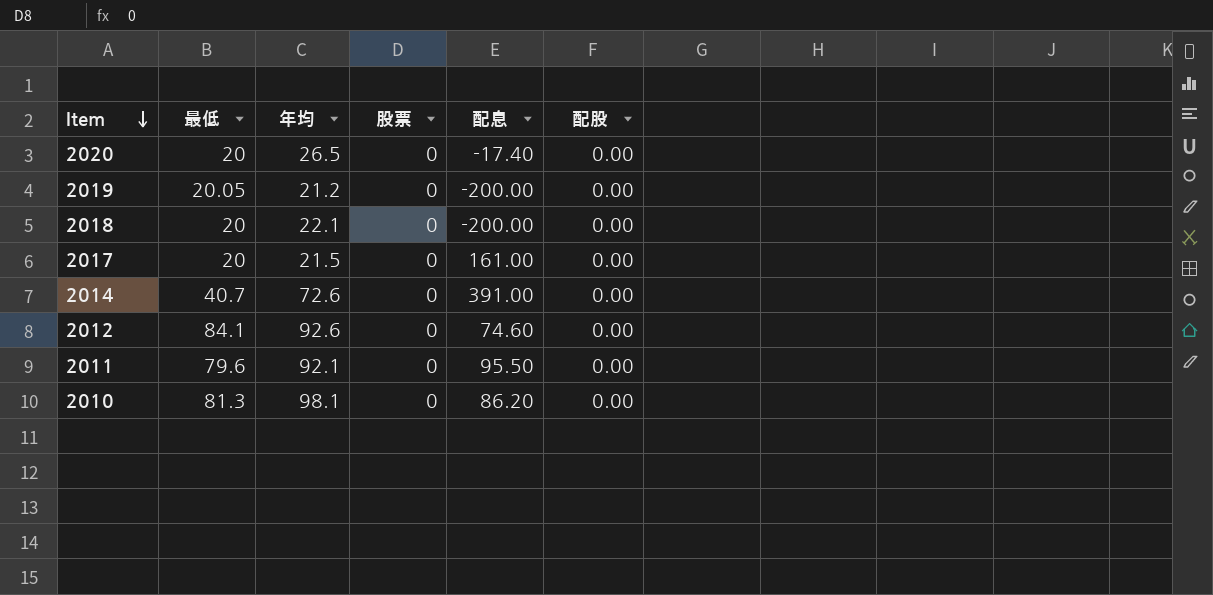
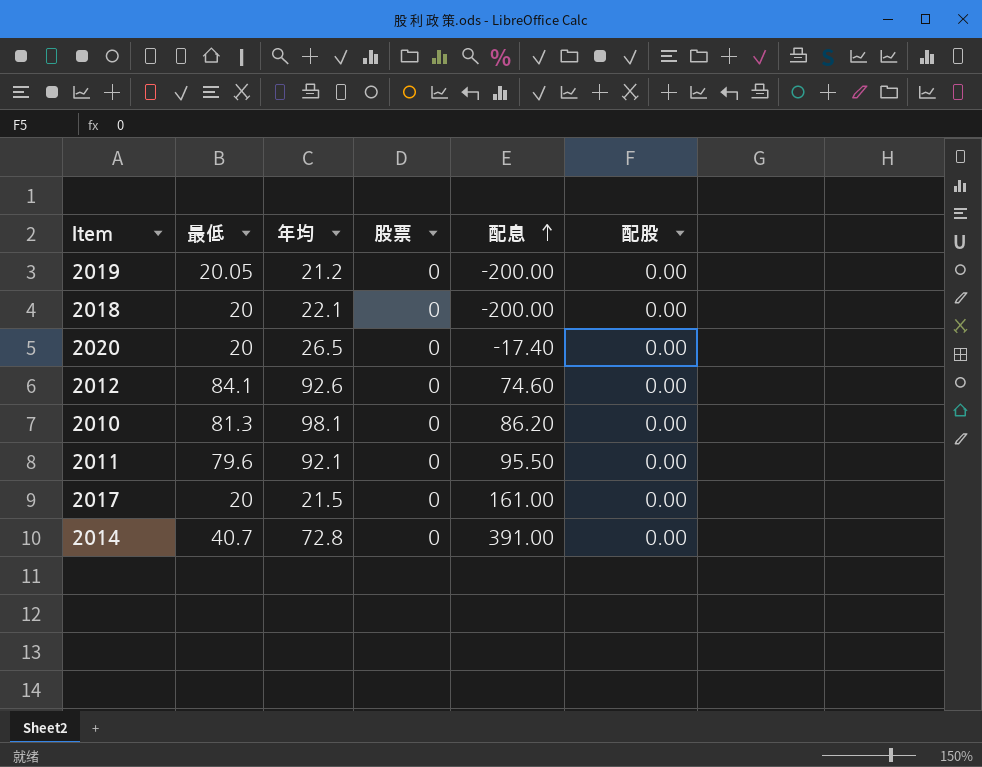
row order: Item descending -> 配息 ascending
2014 | 年均: 72.6 -> 72.8

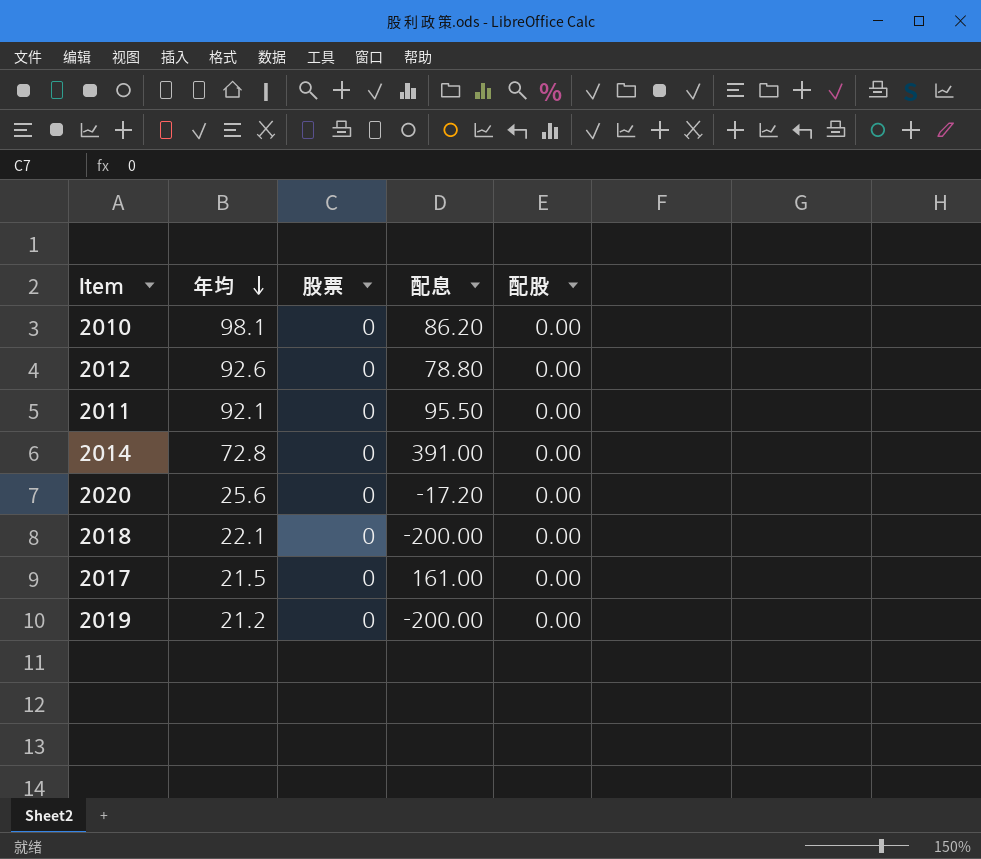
row order: 配息 ascending -> 年均 descending
column 最低 | position: 2 -> none
2012 | 配息: 74.60 -> 78.80
2020 | 年均: 26.5 -> 25.6
2020 | 配息: -17.40 -> -17.20

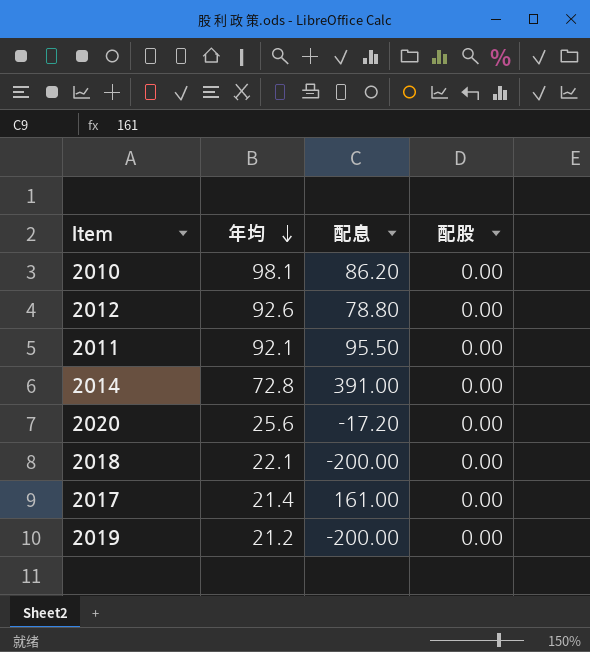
column 股票 | position: 3 -> none
2017 | 年均: 21.5 -> 21.4

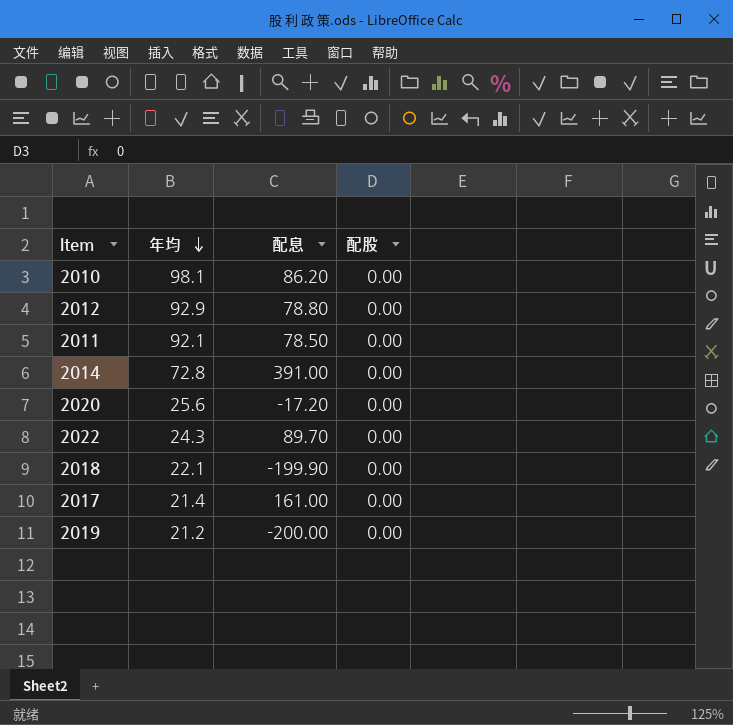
2012 | 年均: 92.6 -> 92.9
2011 | 配息: 95.50 -> 78.50
row 2022: none -> 24.3 | 89.70 | 0.00
2018 | 配息: -200.00 -> -199.90

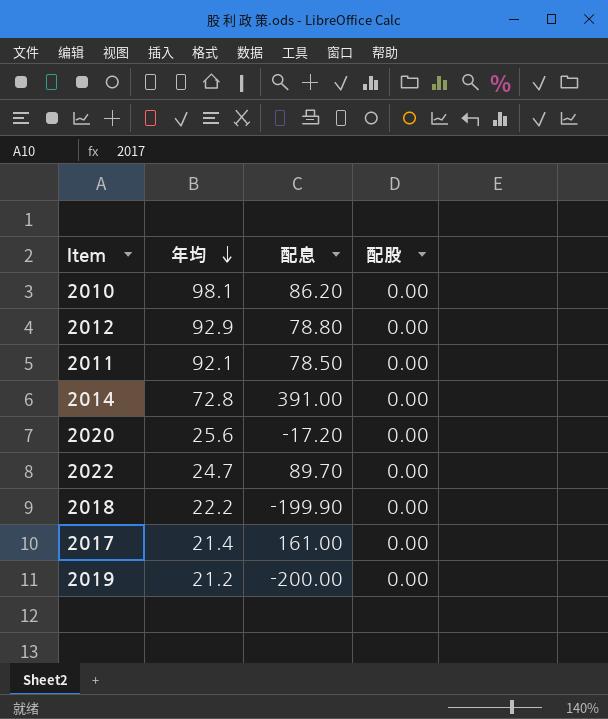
2022 | 年均: 24.3 -> 24.7
2018 | 年均: 22.1 -> 22.2

